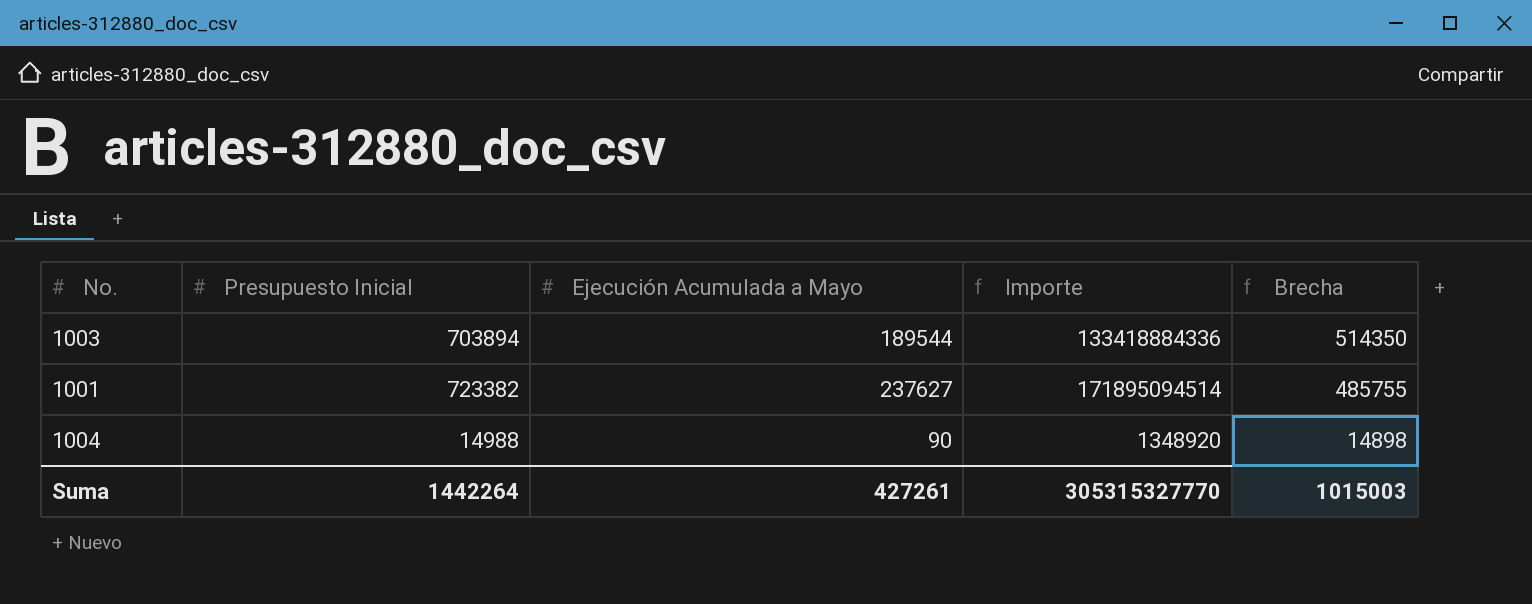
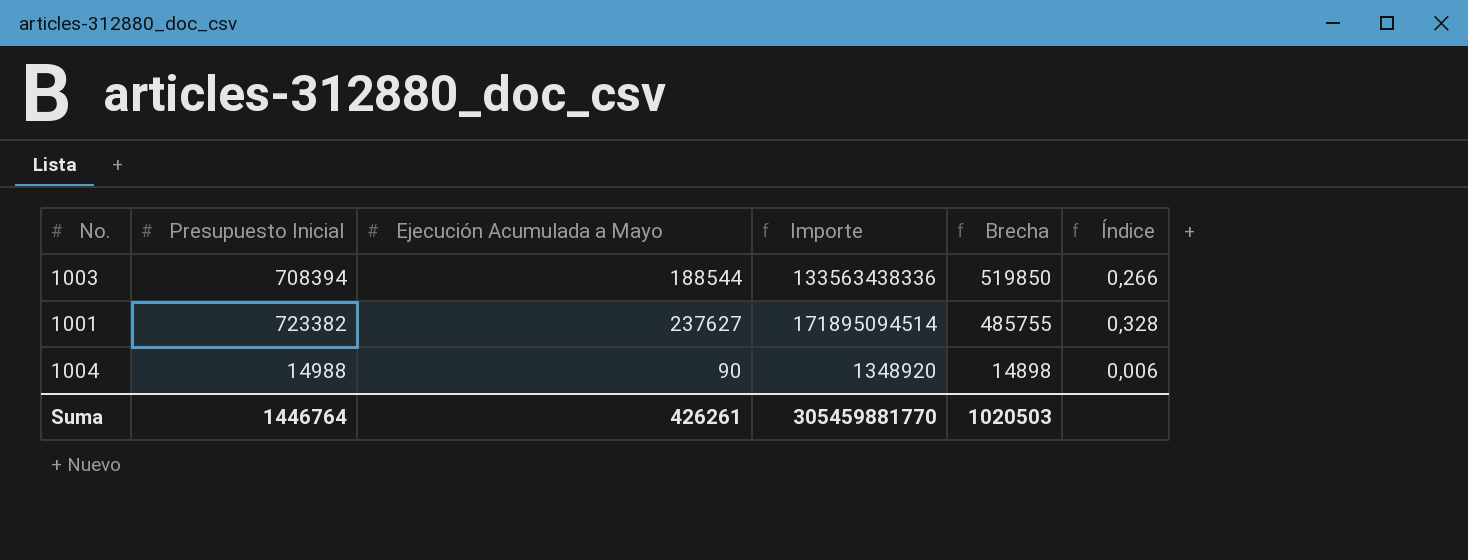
column Índice | formula: none -> [Ejecución Acumulada a Mayo] / [Presupuesto Inicial]
1003 | Presupuesto Inicial: 703894 -> 708394
1003 | Ejecución Acumulada a Mayo: 189544 -> 188544
1003 | Importe: 133418884336 -> 133563438336
1003 | Brecha: 514350 -> 519850
Suma | Presupuesto Inicial: 1442264 -> 1446764
Suma | Ejecución Acumulada a Mayo: 427261 -> 426261
Suma | Importe: 305315327770 -> 305459881770
Suma | Brecha: 1015003 -> 1020503

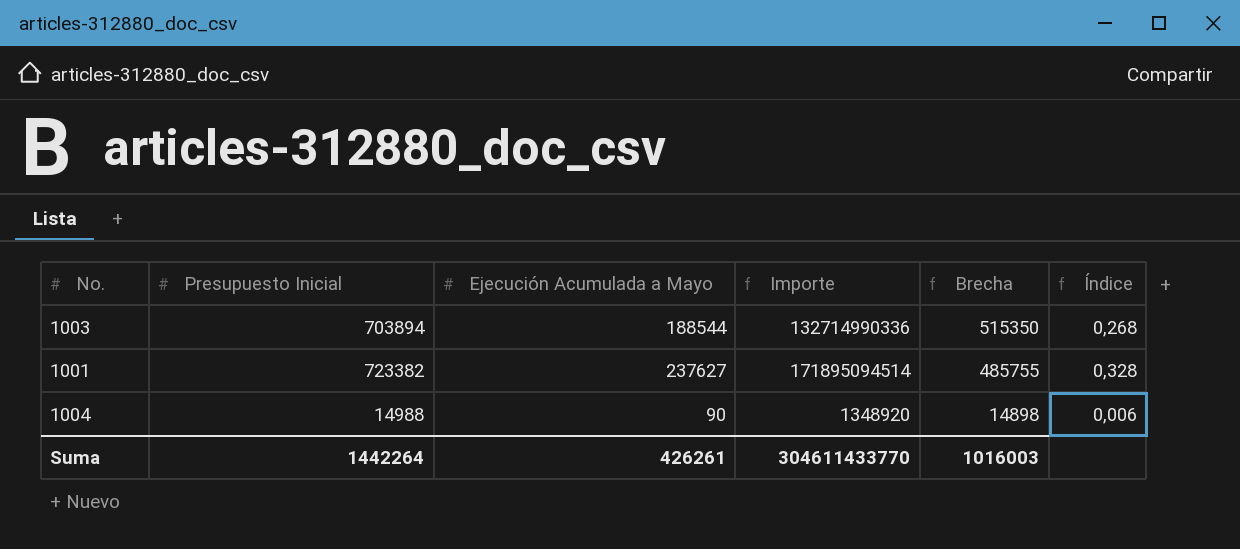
1003 | Presupuesto Inicial: 708394 -> 703894
1003 | Importe: 133563438336 -> 132714990336
1003 | Brecha: 519850 -> 515350
1003 | Índice: 0,266 -> 0,268
Suma | Presupuesto Inicial: 1446764 -> 1442264
Suma | Importe: 305459881770 -> 304611433770
Suma | Brecha: 1020503 -> 1016003

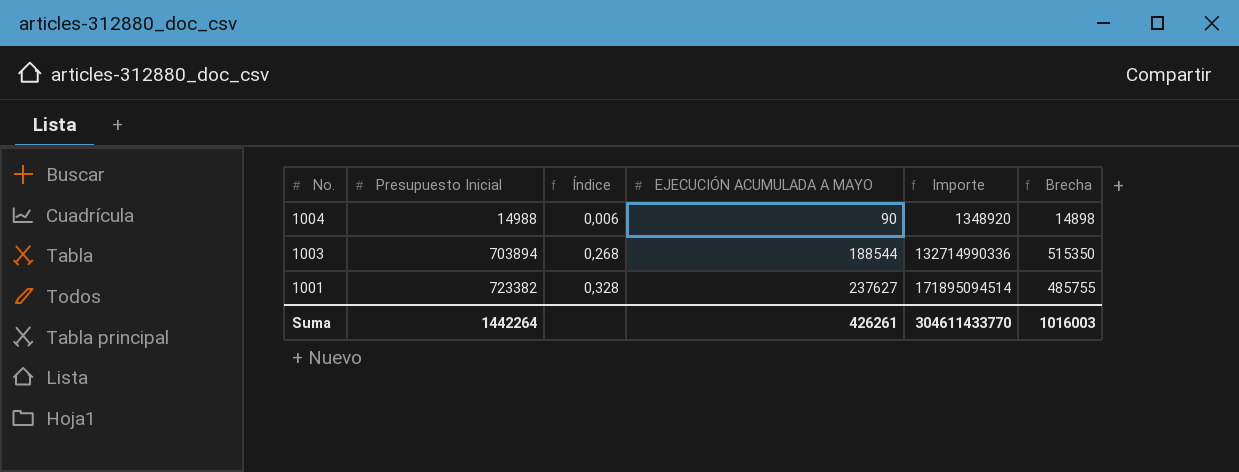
row order: Brecha descending -> No. descending
column Índice | position: 6 -> 3
column name: Ejecución Acumulada a Mayo -> EJECUCIÓN ACUMULADA A MAYO

